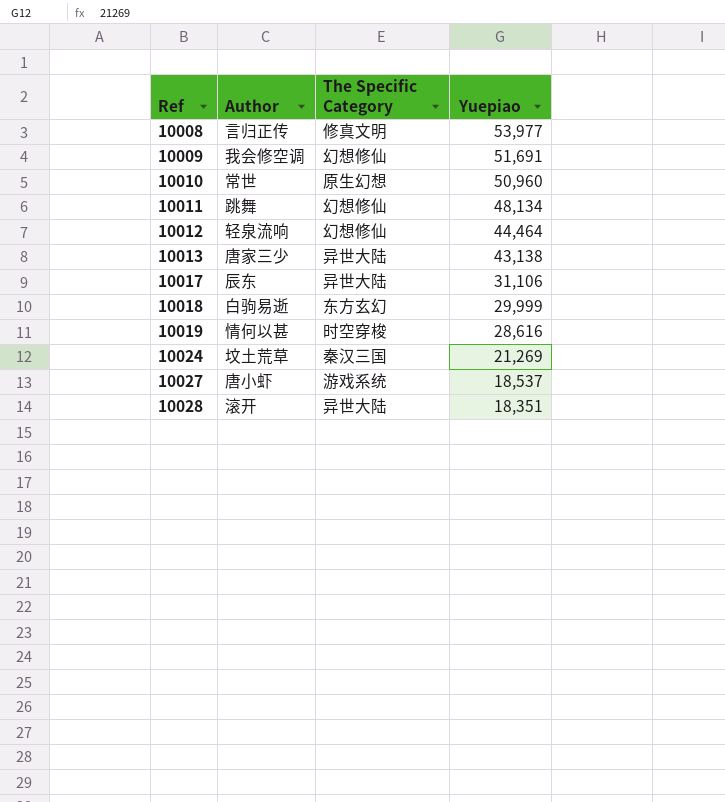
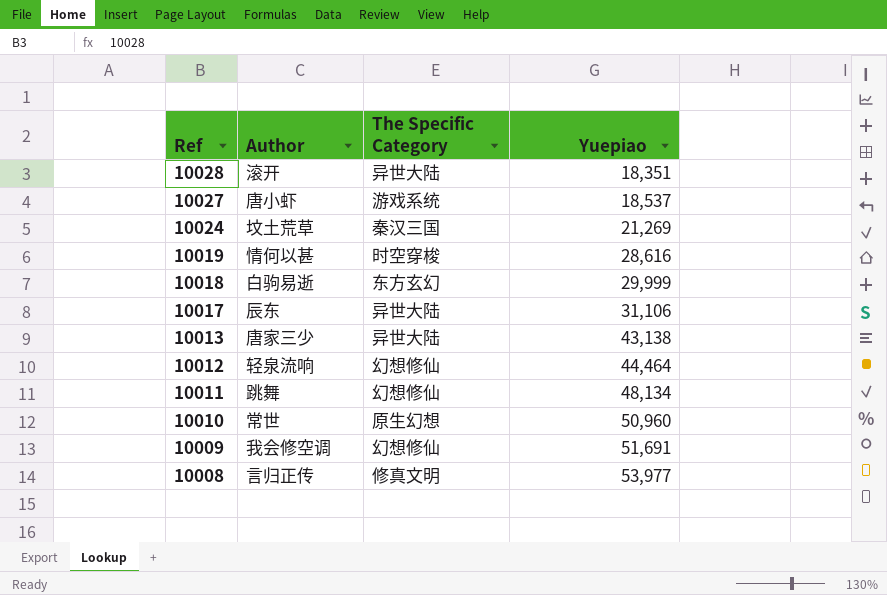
row order: Ref ascending -> Ref descending

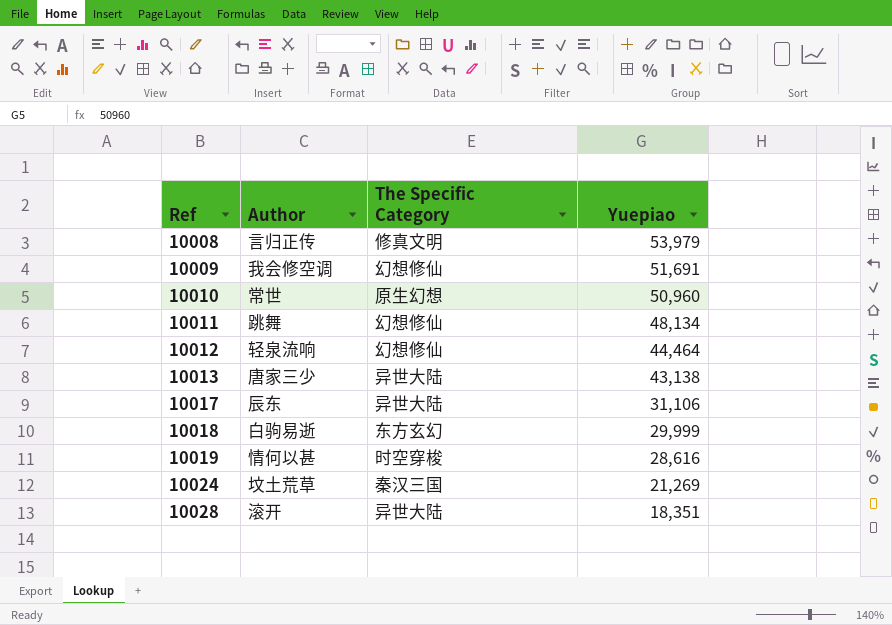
row order: Ref descending -> Ref ascending
row 10027: 唐小虾 | 游戏系统 | 18,537 -> none
10008 | Yuepiao: 53,977 -> 53,979

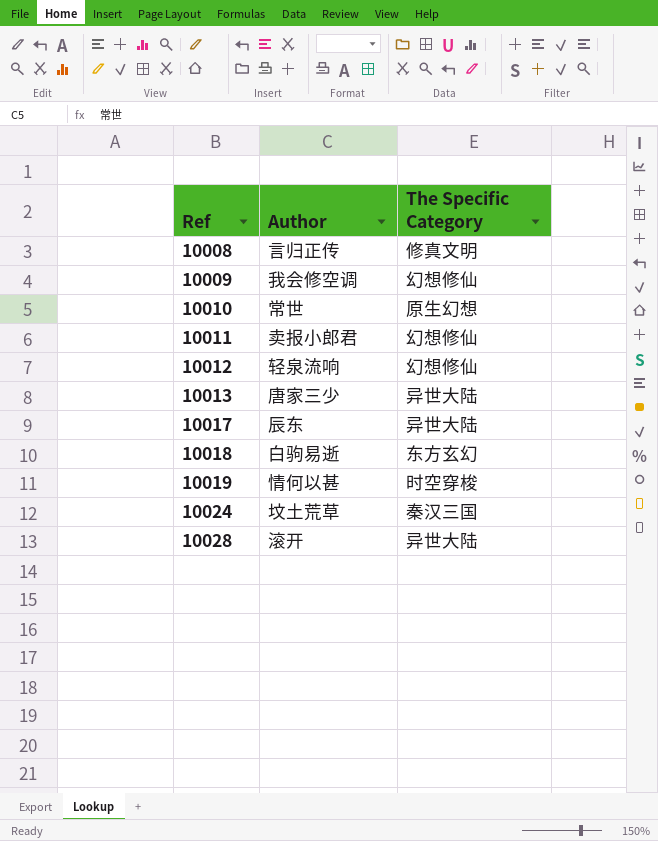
column Yuepiao | position: 4 -> none
10011 | Author: 跳舞 -> 卖报小郎君

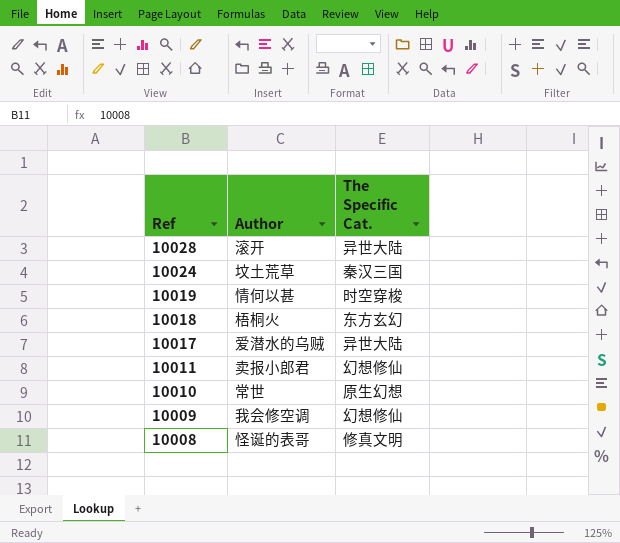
row order: Ref ascending -> Ref descending
column name: The Specific Category -> The Specific Cat.
row 10012: 轻泉流响 | 幻想修仙 -> none
row 10013: 唐家三少 | 异世大陆 -> none
10018 | Author: 白驹易逝 -> 梧桐火
10017 | Author: 辰东 -> 爱潜水的乌贼
10008 | Author: 言归正传 -> 怪诞的表哥

